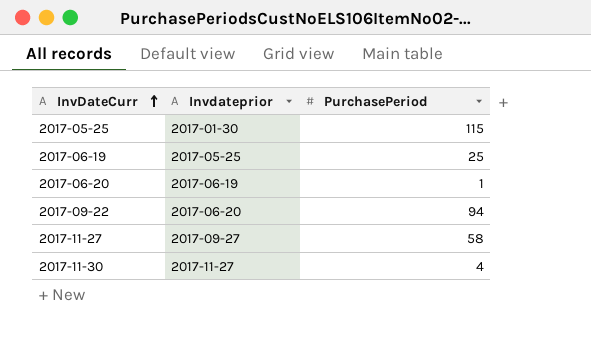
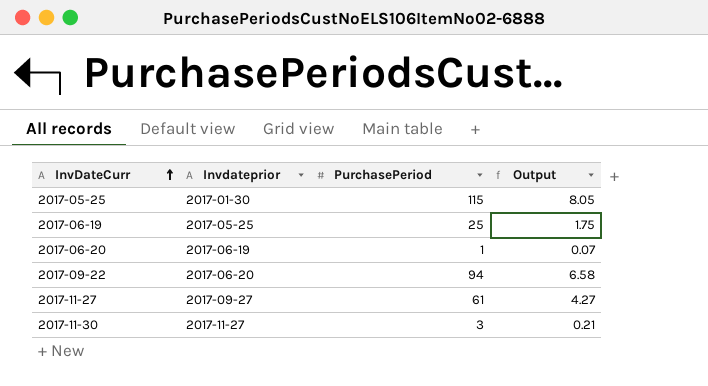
column Output | formula: none -> [PurchasePeriod] * 0.07
2017-11-27 | PurchasePeriod: 58 -> 61
2017-11-30 | PurchasePeriod: 4 -> 3

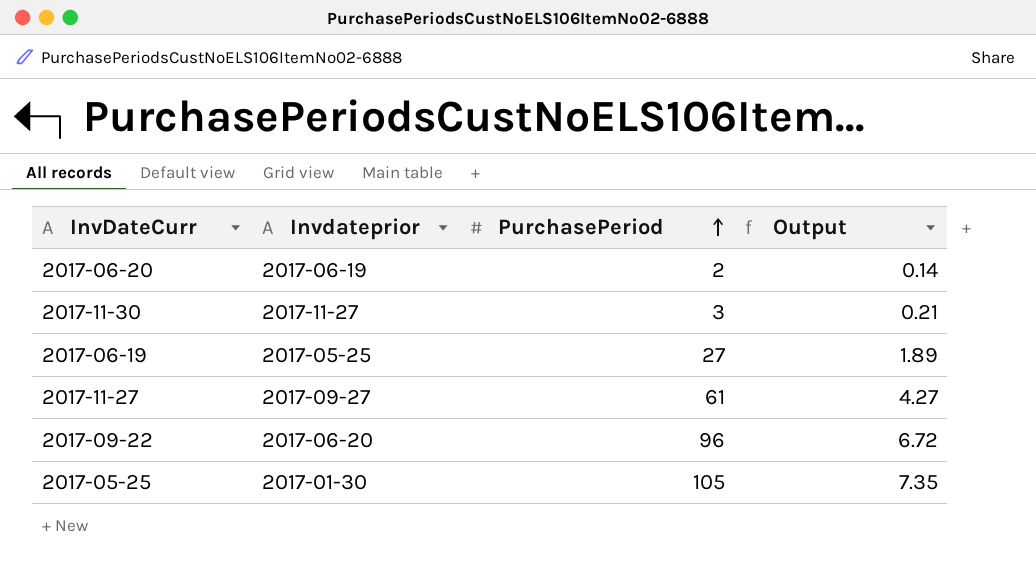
row order: InvDateCurr ascending -> PurchasePeriod ascending
2017-06-20 | PurchasePeriod: 1 -> 2
2017-06-20 | Output: 0.07 -> 0.14
2017-06-19 | PurchasePeriod: 25 -> 27
2017-06-19 | Output: 1.75 -> 1.89
2017-09-22 | PurchasePeriod: 94 -> 96
2017-09-22 | Output: 6.58 -> 6.72
2017-05-25 | PurchasePeriod: 115 -> 105
2017-05-25 | Output: 8.05 -> 7.35

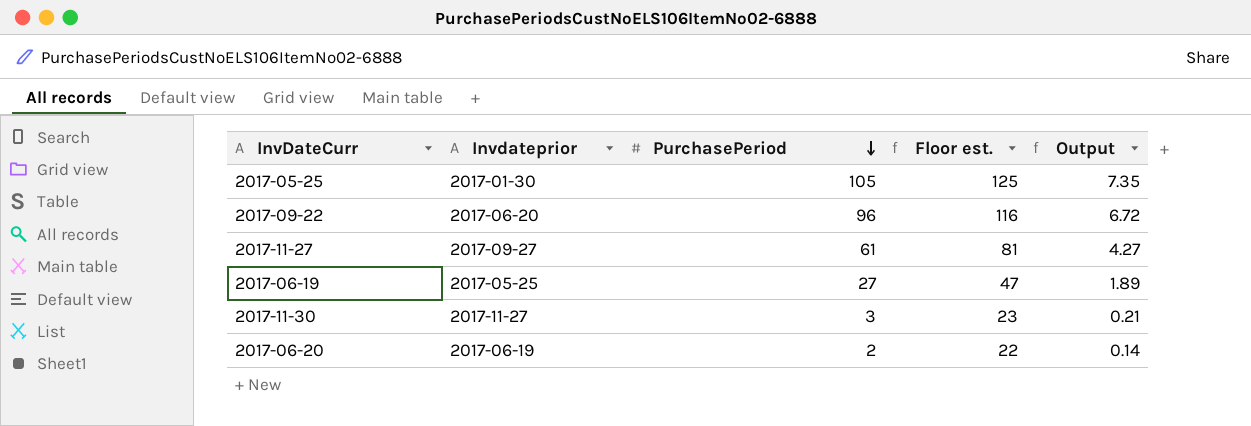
row order: PurchasePeriod ascending -> PurchasePeriod descending
column Floor est. | formula: none -> [PurchasePeriod] + 20

